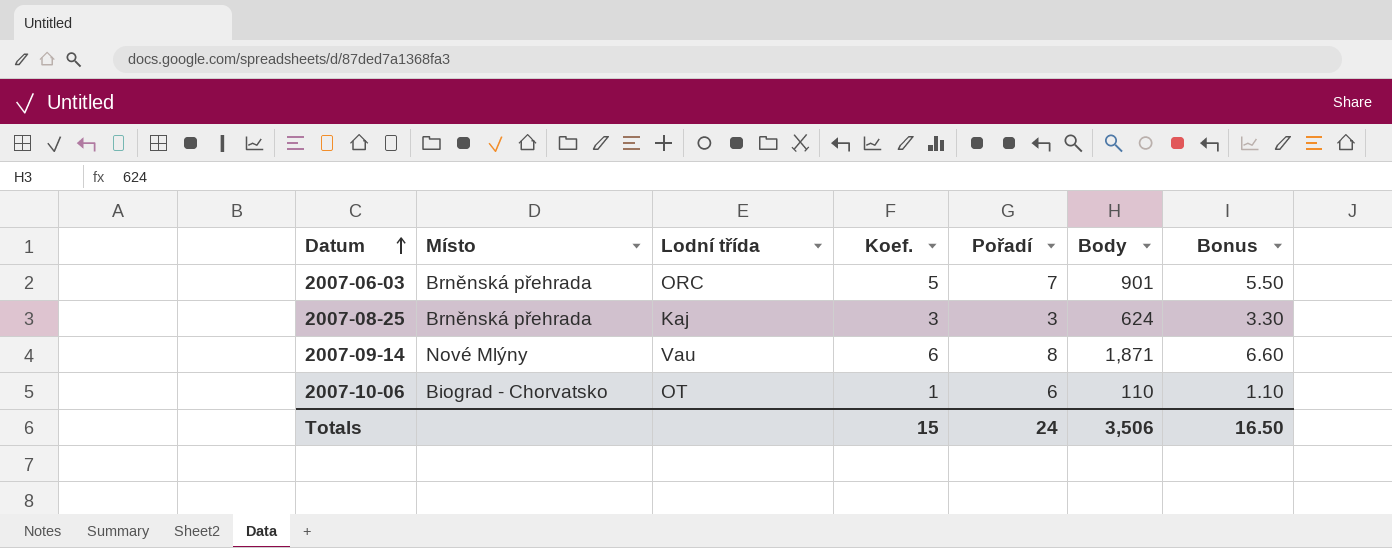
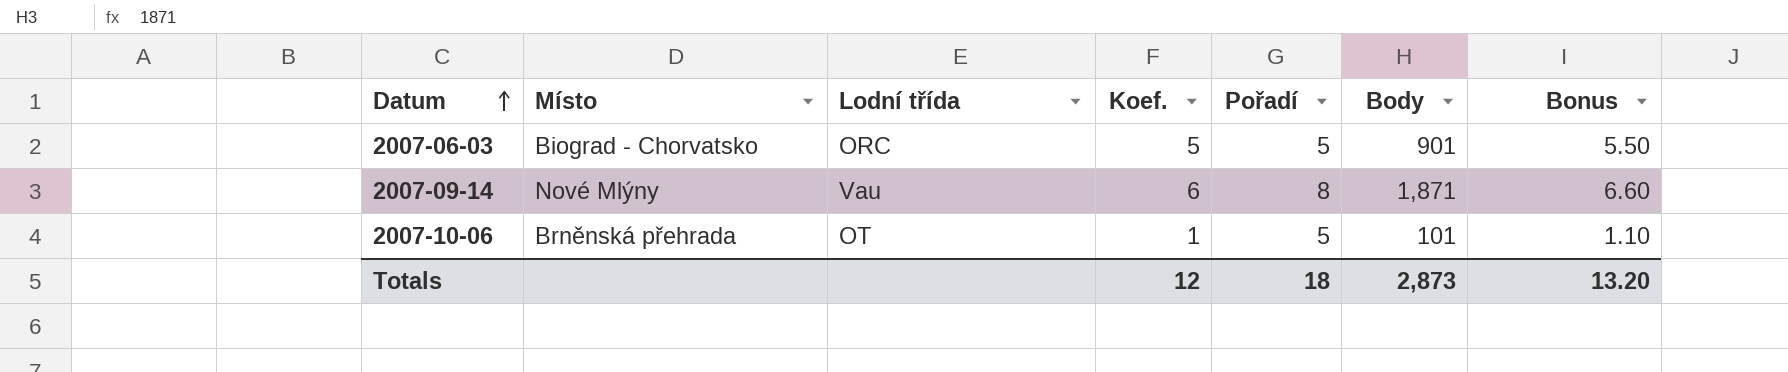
row 2007-08-25: Brněnská přehrada | Kaj | 3 | 3 | 624 | 3.30 -> none
2007-06-03 | Místo: Brněnská přehrada -> Biograd - Chorvatsko
2007-06-03 | Pořadí: 7 -> 5
2007-10-06 | Místo: Biograd - Chorvatsko -> Brněnská přehrada
2007-10-06 | Pořadí: 6 -> 5
2007-10-06 | Body: 110 -> 101
Totals | Koef.: 15 -> 12
Totals | Pořadí: 24 -> 18
Totals | Body: 3,506 -> 2,873
Totals | Bonus: 16.50 -> 13.20

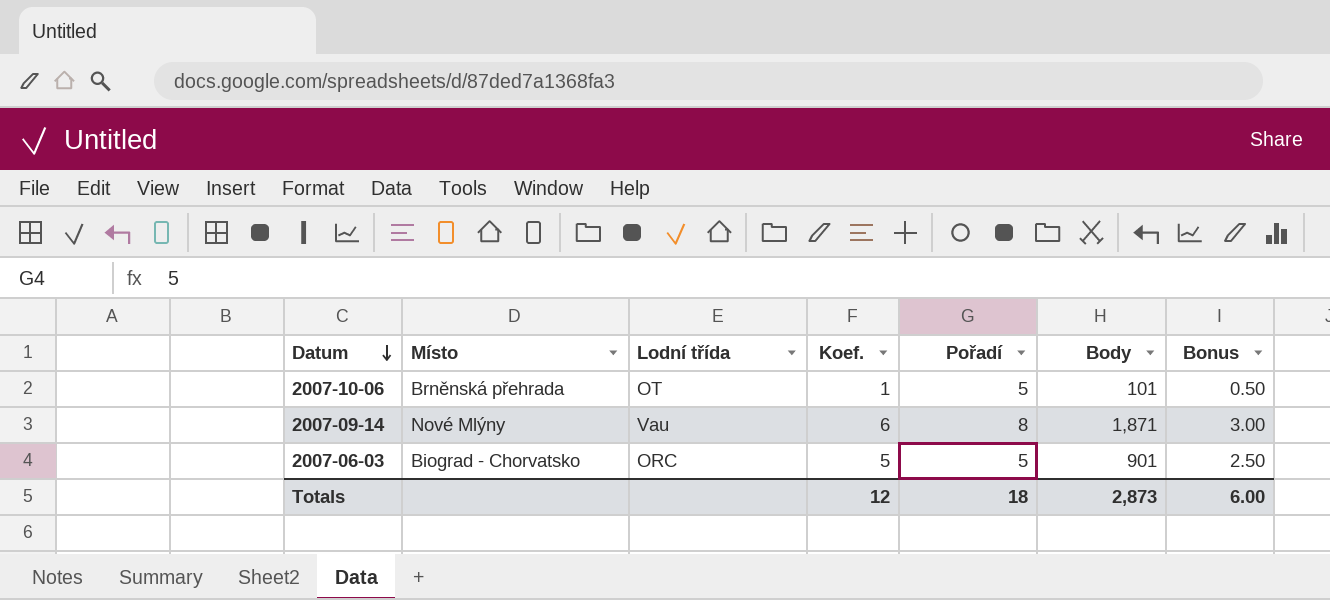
row order: Datum ascending -> Datum descending
column Bonus | formula: [Koef.] * 1.1 -> [Koef.] * 0.5
Totals | Bonus: 13.20 -> 6.00

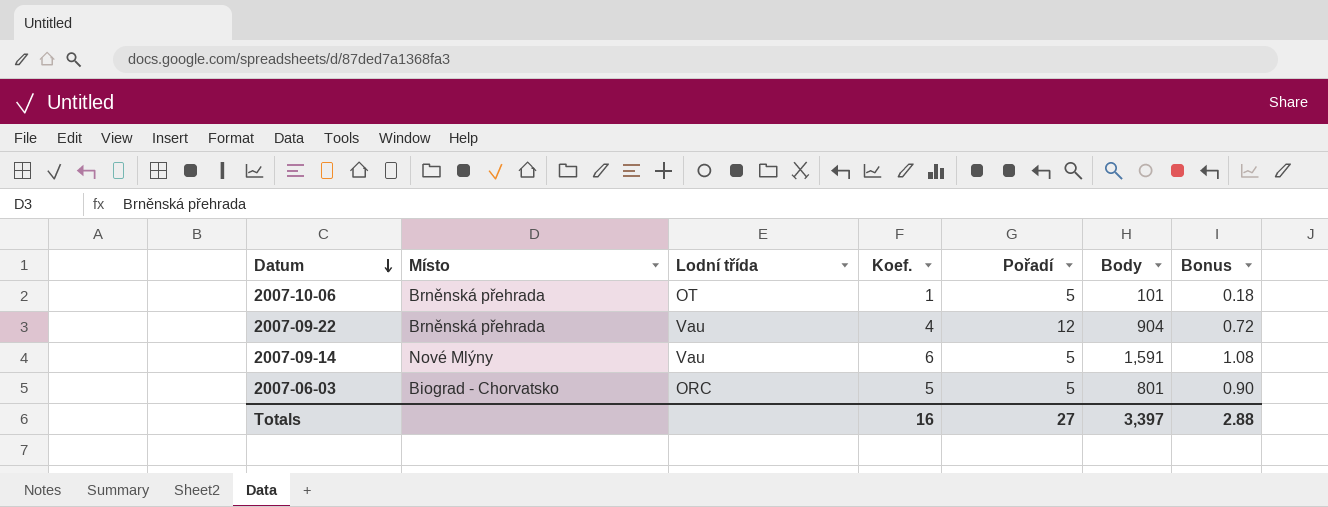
column Bonus | formula: [Koef.] * 0.5 -> [Koef.] * 0.18
row 2007-09-22: none -> Brněnská přehrada | Vau | 4 | 12 | 904 | 0.72
2007-09-14 | Pořadí: 8 -> 5
2007-09-14 | Body: 1,871 -> 1,591
2007-06-03 | Body: 901 -> 801
Totals | Koef.: 12 -> 16
Totals | Pořadí: 18 -> 27
Totals | Body: 2,873 -> 3,397
Totals | Bonus: 6.00 -> 2.88

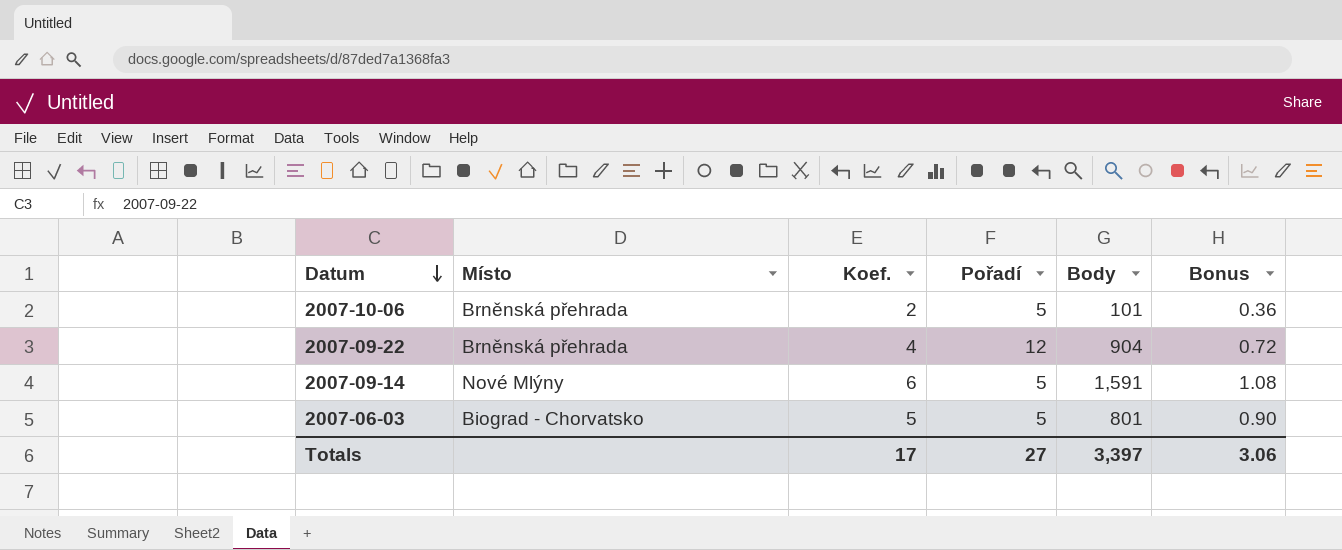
column Lodní třída | position: 3 -> none
2007-10-06 | Koef.: 1 -> 2
2007-10-06 | Bonus: 0.18 -> 0.36
Totals | Koef.: 16 -> 17
Totals | Bonus: 2.88 -> 3.06

